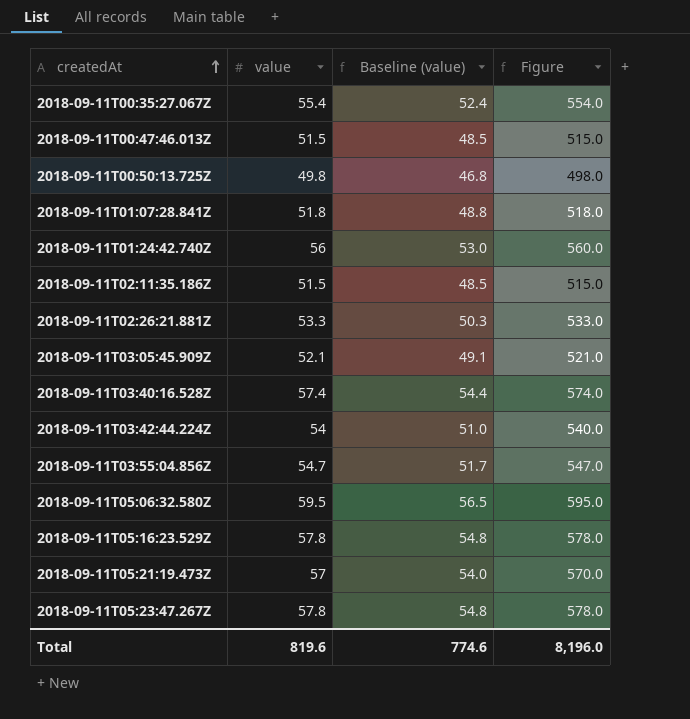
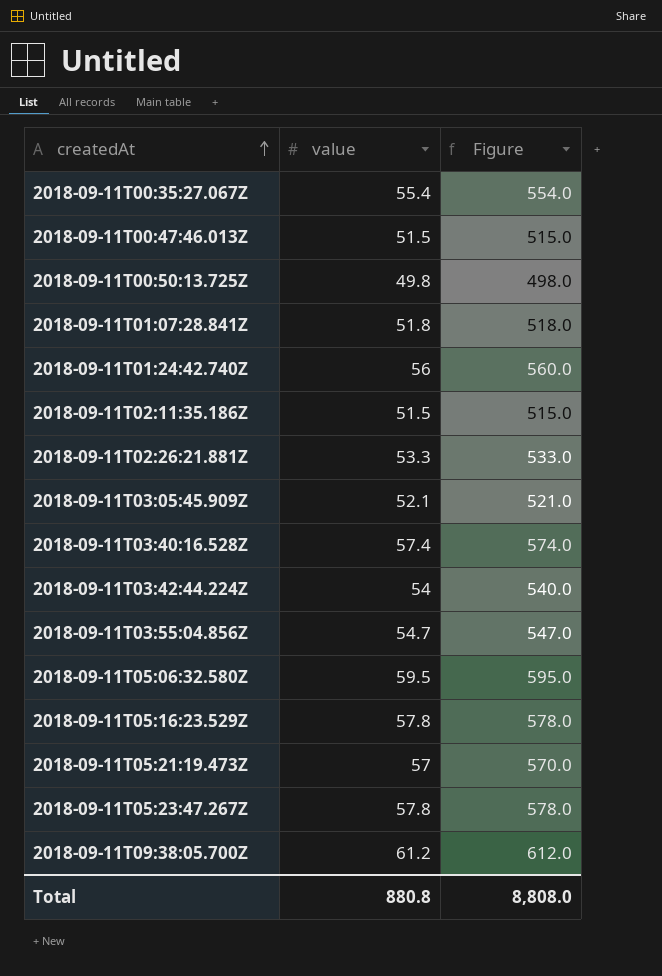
column Baseline (value) | formula: [value] - 3 -> none
row 2018-09-11T09:38:05.700Z: none -> 61.2 | 612.0
Total | value: 819.6 -> 880.8
Total | Figure: 8,196.0 -> 8,808.0

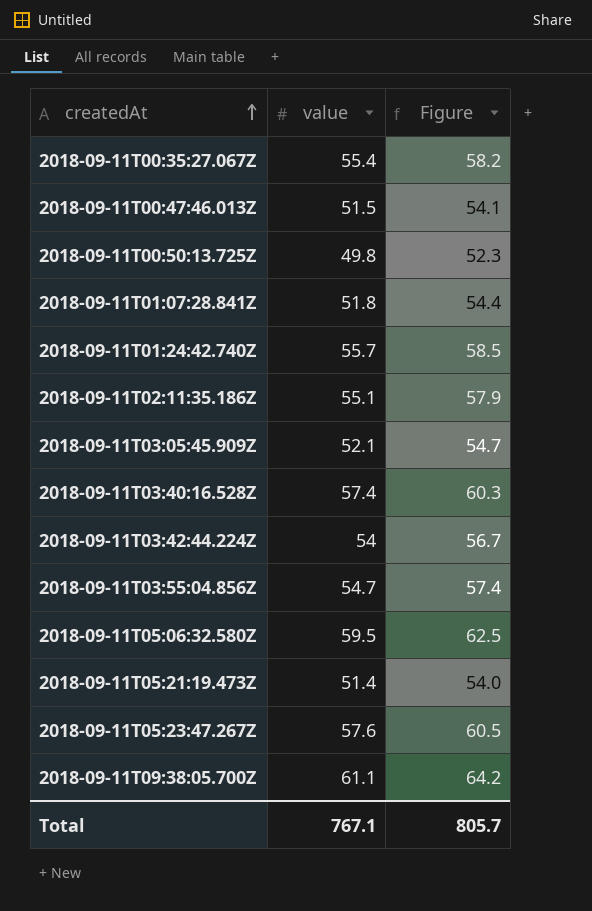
column Figure | formula: [value] * 10 -> [value] * 1.05
row 2018-09-11T02:26:21.881Z: 53.3 | 533.0 -> none
row 2018-09-11T05:16:23.529Z: 57.8 | 578.0 -> none
2018-09-11T01:24:42.740Z | value: 56 -> 55.7
2018-09-11T02:11:35.186Z | value: 51.5 -> 55.1
2018-09-11T05:21:19.473Z | value: 57 -> 51.4
2018-09-11T05:23:47.267Z | value: 57.8 -> 57.6
2018-09-11T09:38:05.700Z | value: 61.2 -> 61.1
Total | value: 880.8 -> 767.1
Total | Figure: 8,808.0 -> 805.7

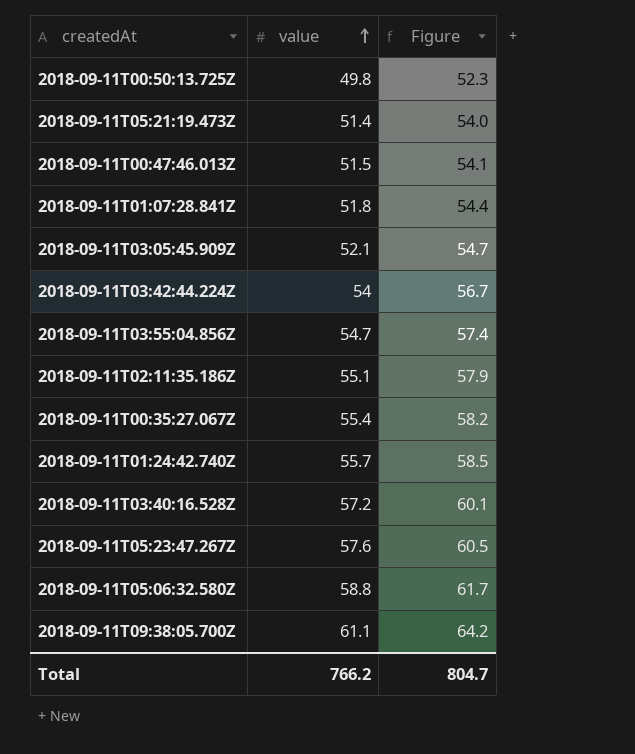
row order: createdAt ascending -> value ascending
2018-09-11T03:40:16.528Z | value: 57.4 -> 57.2
2018-09-11T03:40:16.528Z | Figure: 60.3 -> 60.1
2018-09-11T05:06:32.580Z | value: 59.5 -> 58.8
2018-09-11T05:06:32.580Z | Figure: 62.5 -> 61.7
Total | value: 767.1 -> 766.2
Total | Figure: 805.7 -> 804.7

